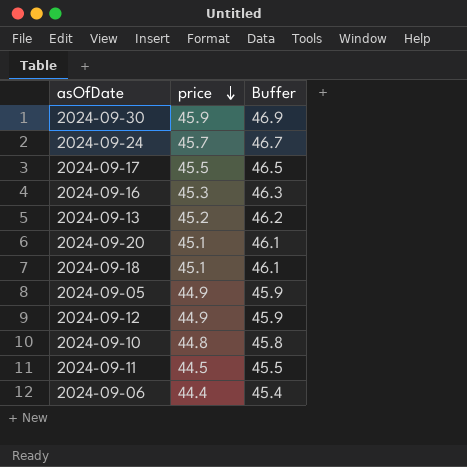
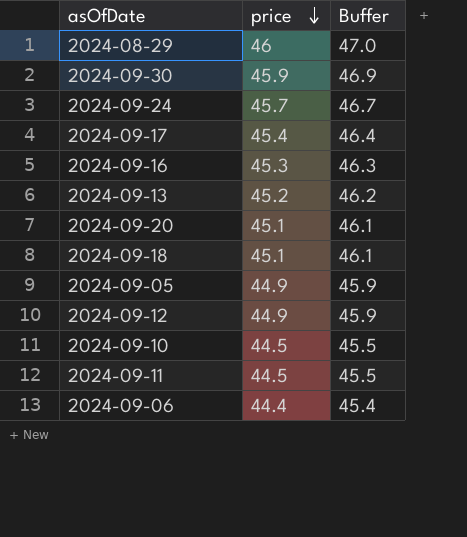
row 2024-08-29: none -> 46 | 47.0
2024-09-17 | price: 45.5 -> 45.4
2024-09-17 | Buffer: 46.5 -> 46.4
2024-09-10 | price: 44.8 -> 44.5
2024-09-10 | Buffer: 45.8 -> 45.5

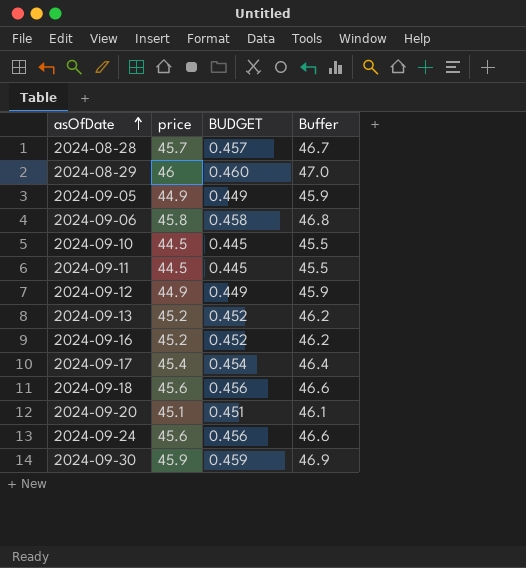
row order: price descending -> asOfDate ascending
column BUDGET | formula: none -> [price] * 0.01
row 2024-08-28: none -> 45.7 | 0.457 | 46.7
2024-09-06 | price: 44.4 -> 45.8
2024-09-06 | Buffer: 45.4 -> 46.8
2024-09-16 | price: 45.3 -> 45.2
2024-09-16 | Buffer: 46.3 -> 46.2
2024-09-18 | price: 45.1 -> 45.6
2024-09-18 | Buffer: 46.1 -> 46.6
2024-09-24 | price: 45.7 -> 45.6
2024-09-24 | Buffer: 46.7 -> 46.6

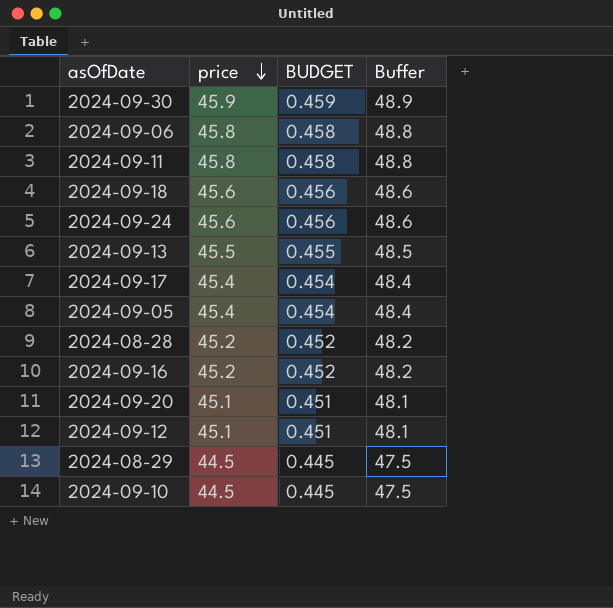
row order: asOfDate ascending -> price descending
column Buffer | formula: [price] + 1 -> [price] + 3
2024-09-11 | price: 44.5 -> 45.8
2024-09-11 | BUDGET: 0.445 -> 0.458
2024-09-13 | price: 45.2 -> 45.5
2024-09-13 | BUDGET: 0.452 -> 0.455
2024-09-05 | price: 44.9 -> 45.4
2024-09-05 | BUDGET: 0.449 -> 0.454
2024-08-28 | price: 45.7 -> 45.2
2024-08-28 | BUDGET: 0.457 -> 0.452
2024-09-12 | price: 44.9 -> 45.1
2024-09-12 | BUDGET: 0.449 -> 0.451
2024-08-29 | price: 46 -> 44.5
2024-08-29 | BUDGET: 0.460 -> 0.445

